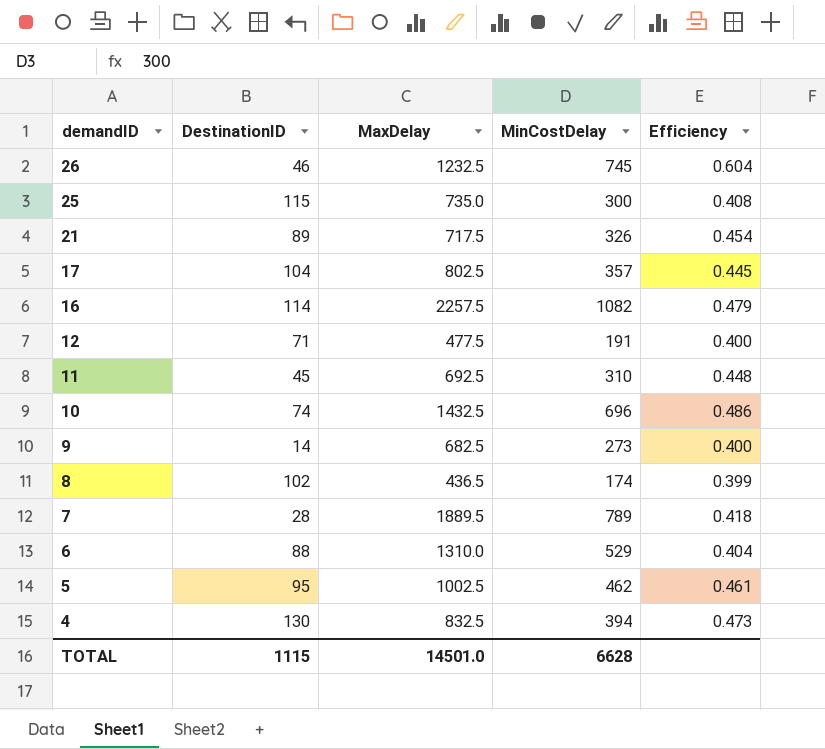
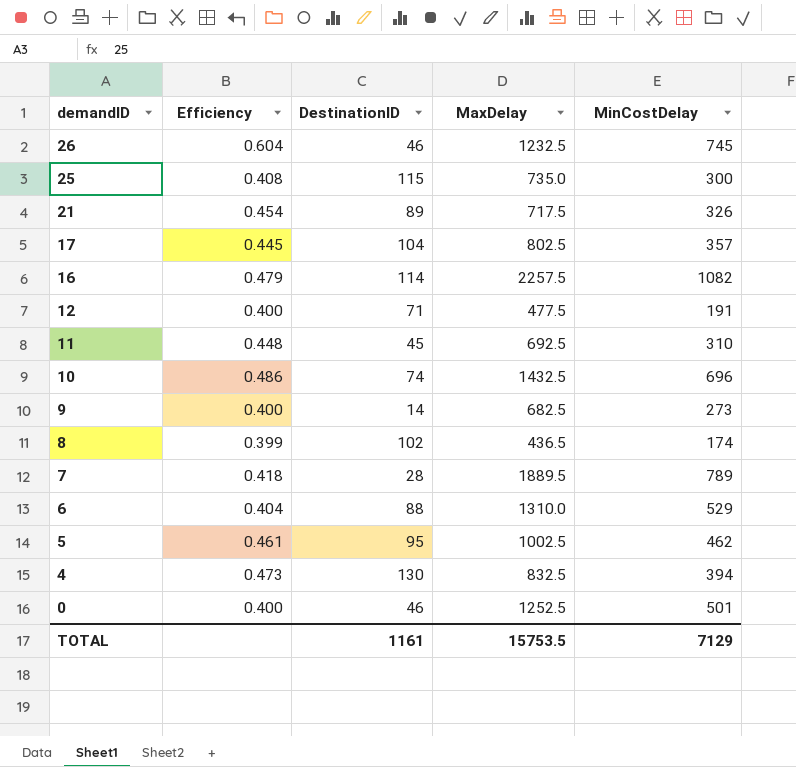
column Efficiency | position: 5 -> 2
row 0: none -> 0.400 | 46 | 1252.5 | 501
TOTAL | DestinationID: 1115 -> 1161
TOTAL | MaxDelay: 14501.0 -> 15753.5
TOTAL | MinCostDelay: 6628 -> 7129

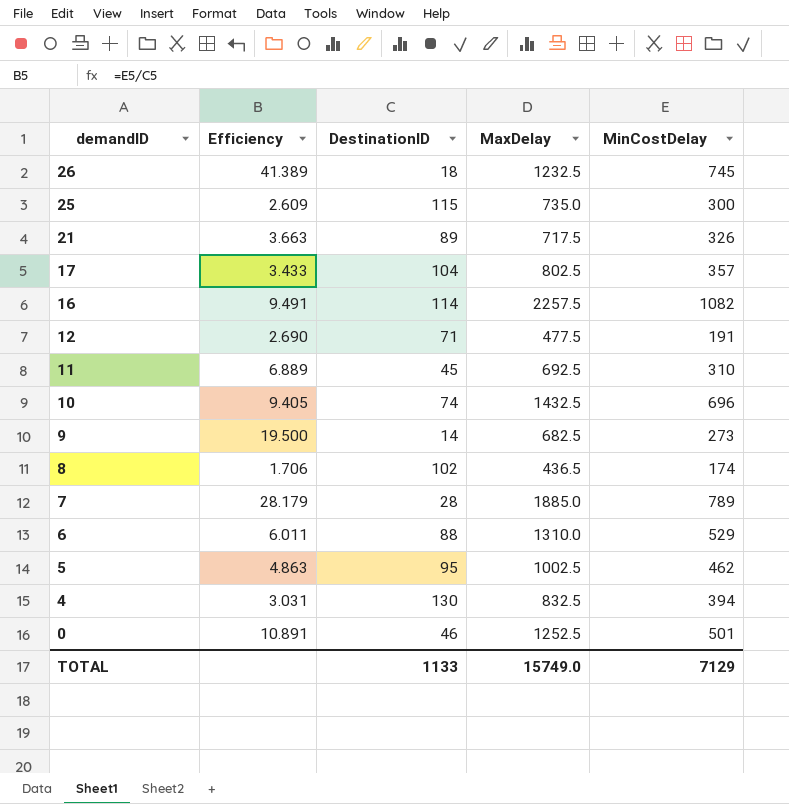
column Efficiency | formula: [MinCostDelay] / [MaxDelay] -> [MinCostDelay] / [DestinationID]
26 | DestinationID: 46 -> 18
7 | MaxDelay: 1889.5 -> 1885.0
TOTAL | DestinationID: 1161 -> 1133
TOTAL | MaxDelay: 15753.5 -> 15749.0

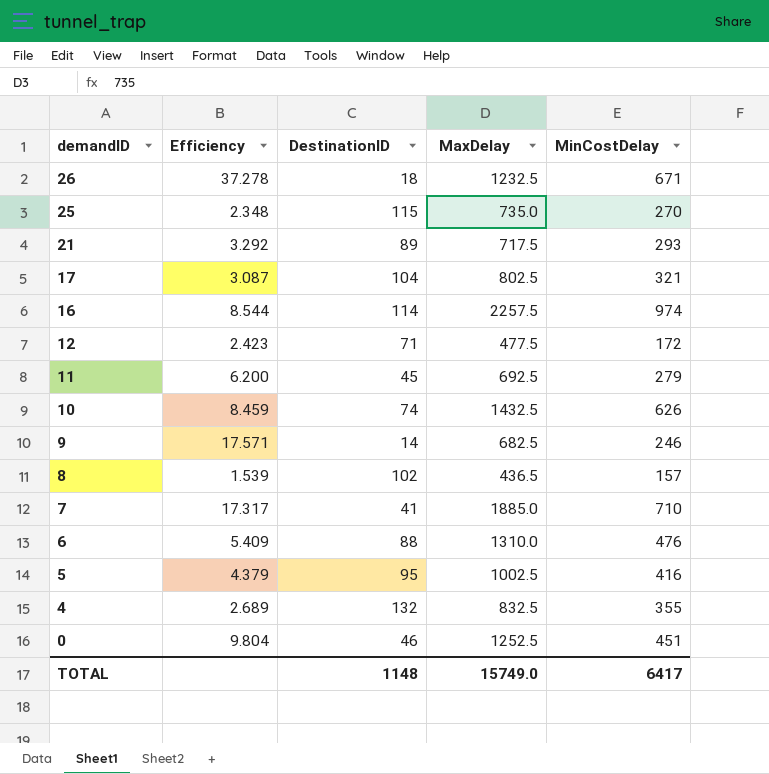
26 | Efficiency: 41.389 -> 37.278
26 | MinCostDelay: 745 -> 671
25 | Efficiency: 2.609 -> 2.348
25 | MinCostDelay: 300 -> 270
21 | Efficiency: 3.663 -> 3.292
21 | MinCostDelay: 326 -> 293
17 | Efficiency: 3.433 -> 3.087
17 | MinCostDelay: 357 -> 321
16 | Efficiency: 9.491 -> 8.544
16 | MinCostDelay: 1082 -> 974
12 | Efficiency: 2.690 -> 2.423
12 | MinCostDelay: 191 -> 172
11 | Efficiency: 6.889 -> 6.200
11 | MinCostDelay: 310 -> 279
10 | Efficiency: 9.405 -> 8.459
10 | MinCostDelay: 696 -> 626
9 | Efficiency: 19.500 -> 17.571
9 | MinCostDelay: 273 -> 246
8 | Efficiency: 1.706 -> 1.539
8 | MinCostDelay: 174 -> 157
7 | Efficiency: 28.179 -> 17.317
7 | DestinationID: 28 -> 41
7 | MinCostDelay: 789 -> 710
6 | Efficiency: 6.011 -> 5.409
6 | MinCostDelay: 529 -> 476
5 | Efficiency: 4.863 -> 4.379
5 | MinCostDelay: 462 -> 416
4 | Efficiency: 3.031 -> 2.689
4 | DestinationID: 130 -> 132
4 | MinCostDelay: 394 -> 355
0 | Efficiency: 10.891 -> 9.804
0 | MinCostDelay: 501 -> 451
TOTAL | DestinationID: 1133 -> 1148
TOTAL | MinCostDelay: 7129 -> 6417

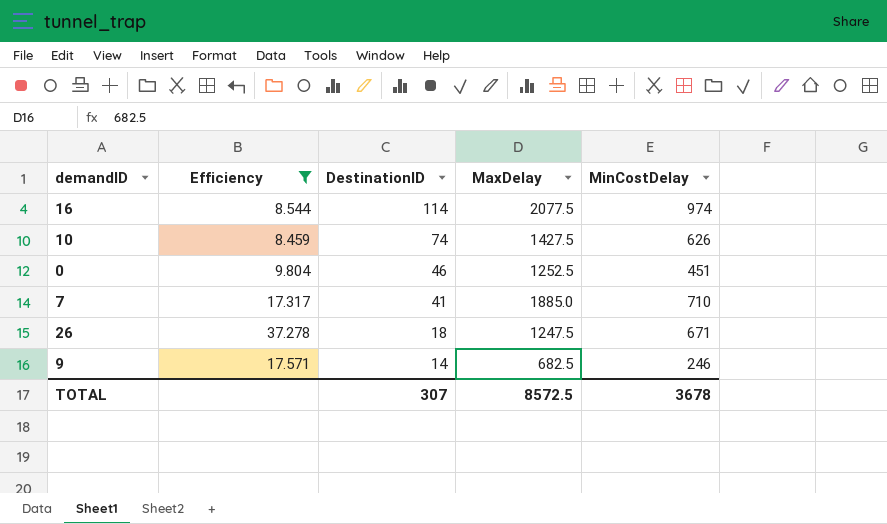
filter: none -> Efficiency >= 8.459
row order: demandID descending -> DestinationID descending
16 | MaxDelay: 2257.5 -> 2077.5
10 | MaxDelay: 1432.5 -> 1427.5
26 | MaxDelay: 1232.5 -> 1247.5
TOTAL | DestinationID: 1148 -> 307
TOTAL | MaxDelay: 15749.0 -> 8572.5
TOTAL | MinCostDelay: 6417 -> 3678

